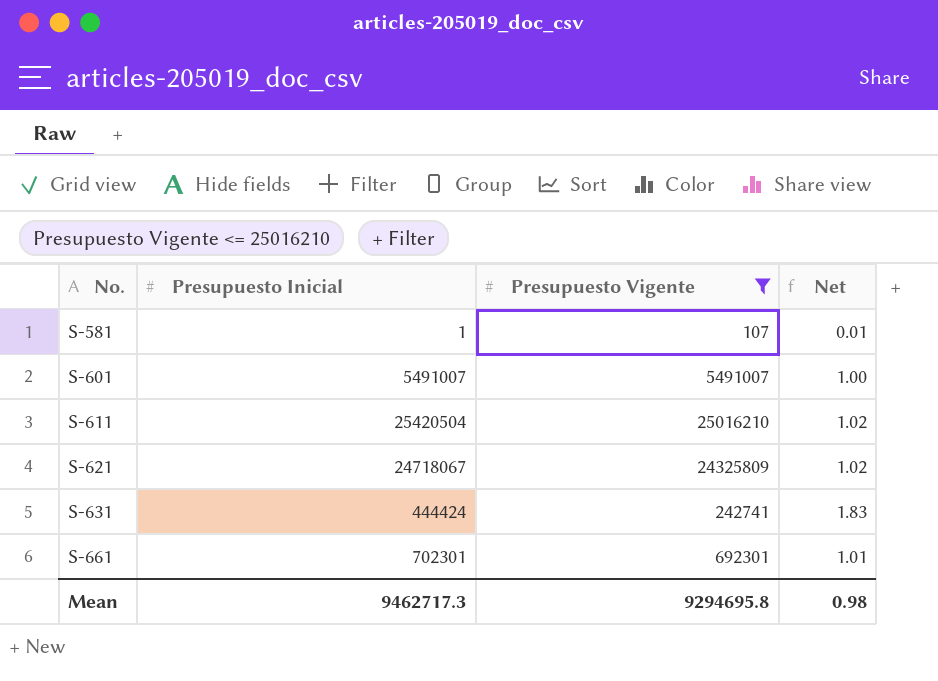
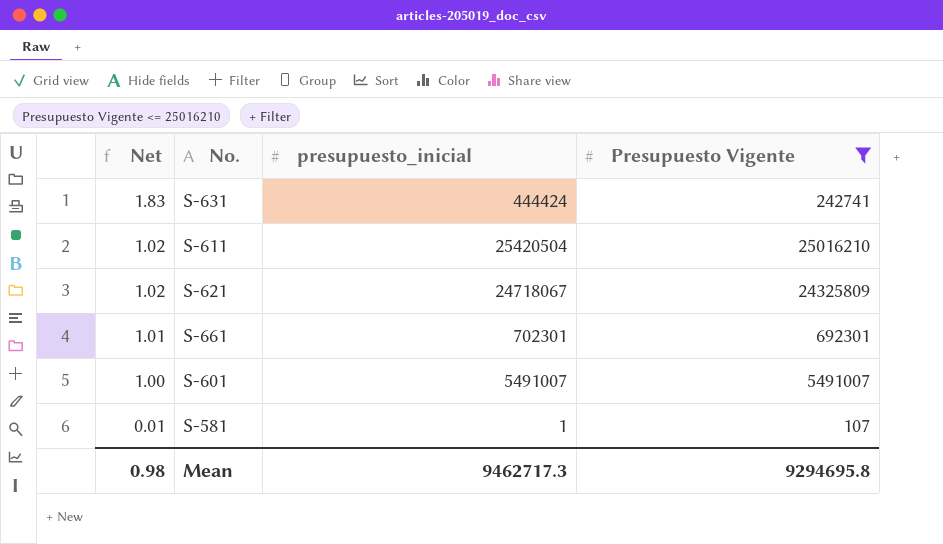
row order: No. ascending -> Net descending
column Net | position: 4 -> 1
column name: Presupuesto Inicial -> presupuesto_inicial

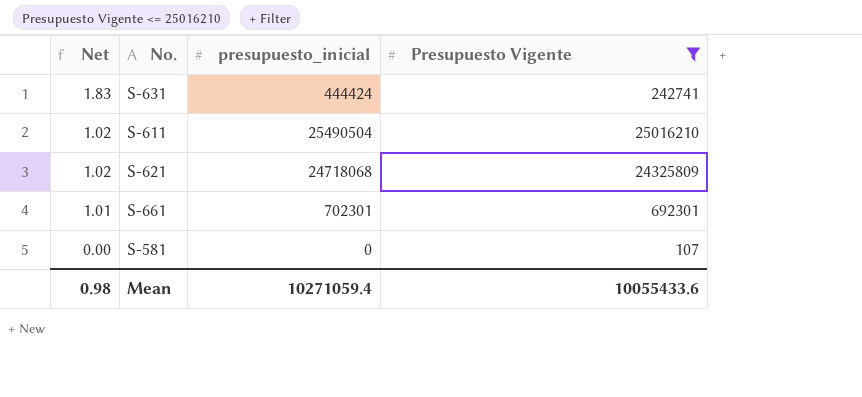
row S-601: 1.00 | 5491007 | 5491007 -> none
S-611 | presupuesto_inicial: 25420504 -> 25490504
S-621 | presupuesto_inicial: 24718067 -> 24718068
S-581 | Net: 0.01 -> 0.00
S-581 | presupuesto_inicial: 1 -> 0
Mean | presupuesto_inicial: 9462717.3 -> 10271059.4
Mean | Presupuesto Vigente: 9294695.8 -> 10055433.6

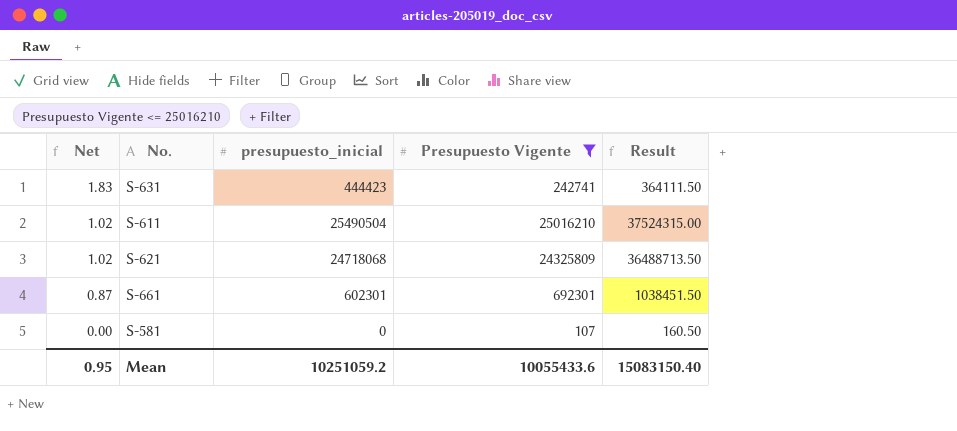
column Result | formula: none -> [Presupuesto Vigente] * 1.5
S-631 | presupuesto_inicial: 444424 -> 444423
S-661 | Net: 1.01 -> 0.87
S-661 | presupuesto_inicial: 702301 -> 602301
Mean | Net: 0.98 -> 0.95
Mean | presupuesto_inicial: 10271059.4 -> 10251059.2

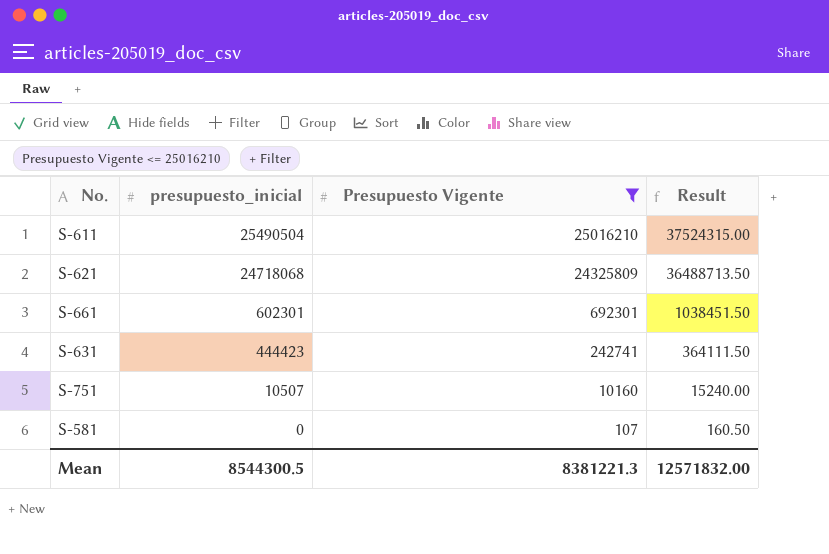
row order: Net descending -> presupuesto_inicial descending
column Net | formula: [presupuesto_inicial] / [Presupuesto Vigente] -> none
row S-751: none -> 10507 | 10160 | 15240.00
Mean | presupuesto_inicial: 10251059.2 -> 8544300.5
Mean | Presupuesto Vigente: 10055433.6 -> 8381221.3
Mean | Result: 15083150.40 -> 12571832.00

